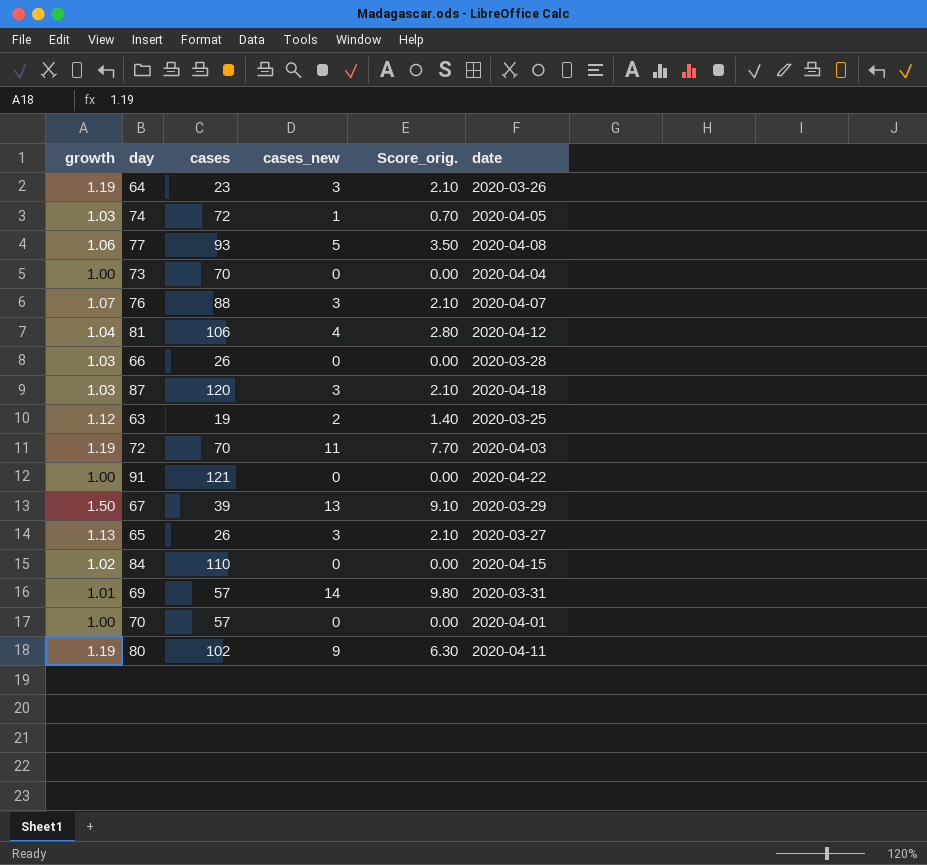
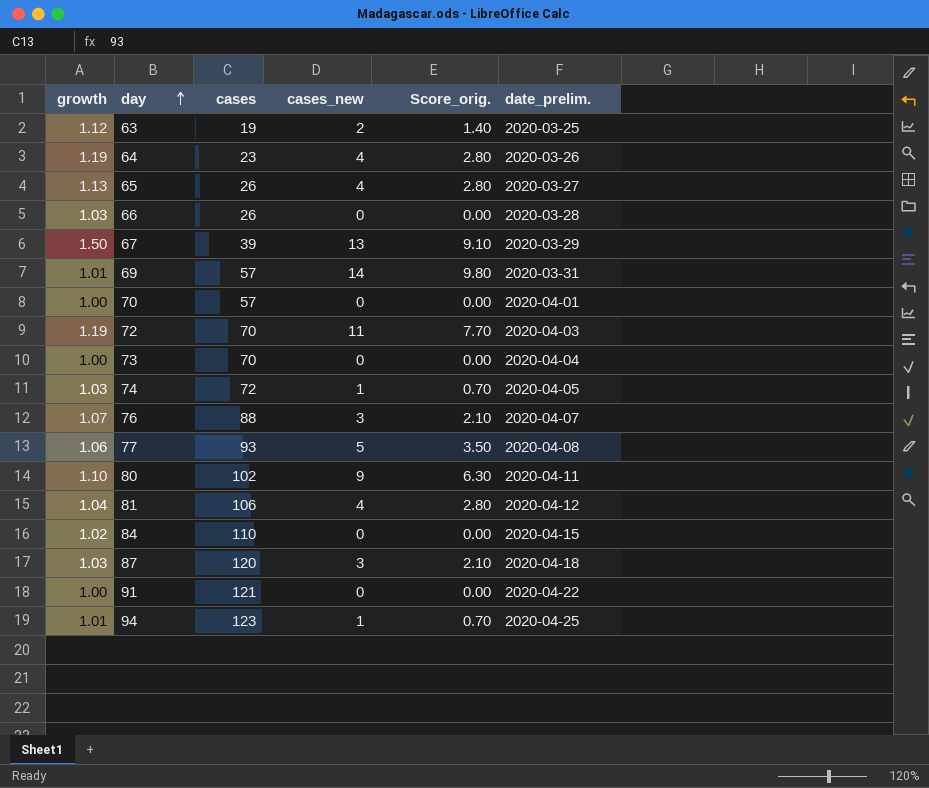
row order: none -> day ascending
column name: date -> date_prelim.
64 | cases_new: 3 -> 4
64 | Score_orig.: 2.10 -> 2.80
65 | cases_new: 3 -> 4
65 | Score_orig.: 2.10 -> 2.80
80 | growth: 1.19 -> 1.10
row 94: none -> 1.01 | 123 | 1 | 0.70 | 2020-04-25

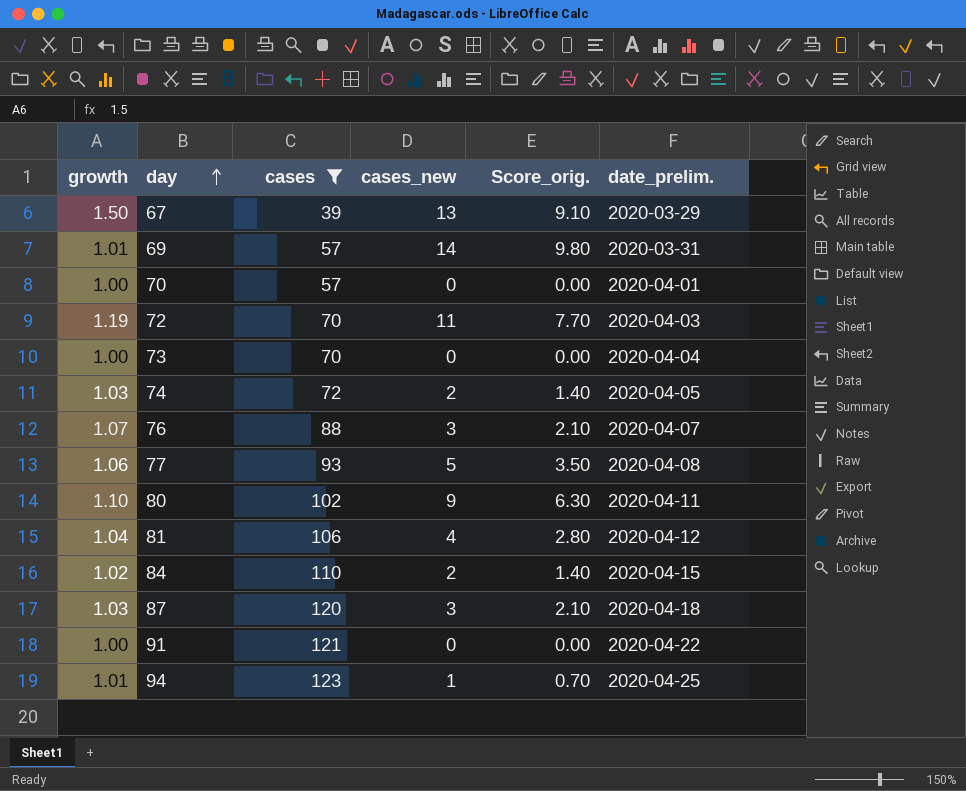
filter: none -> cases >= 39
74 | cases_new: 1 -> 2
74 | Score_orig.: 0.70 -> 1.40
84 | cases_new: 0 -> 2
84 | Score_orig.: 0.00 -> 1.40

